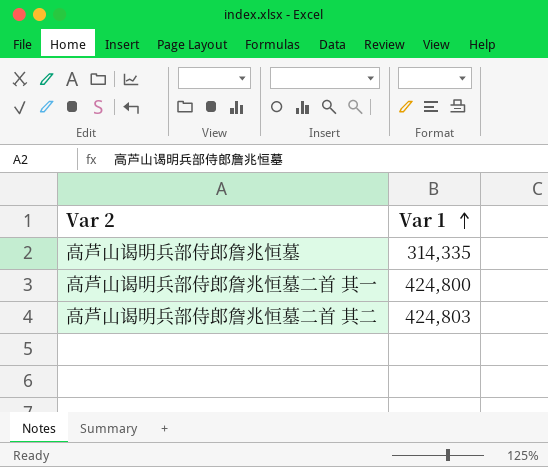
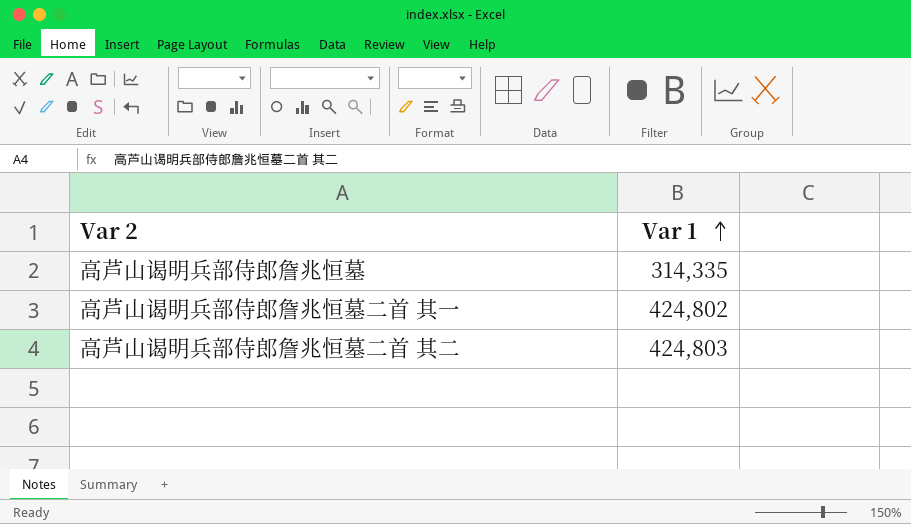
高芦山谒明兵部侍郎詹兆恒墓二首 其一 | Var 1: 424,800 -> 424,802

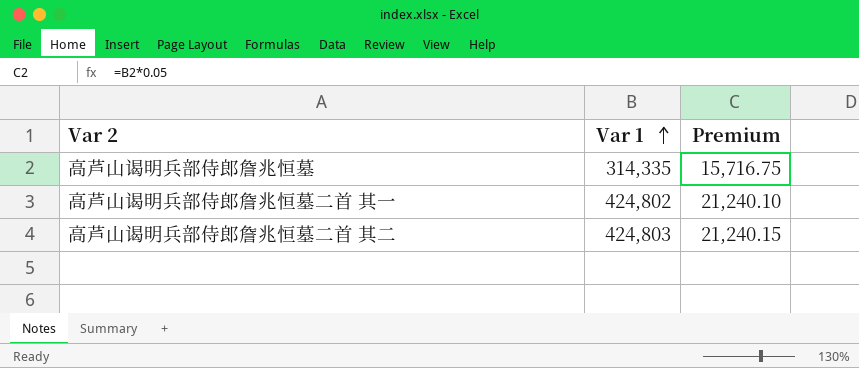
column Premium | formula: none -> [Var 1] * 0.05

